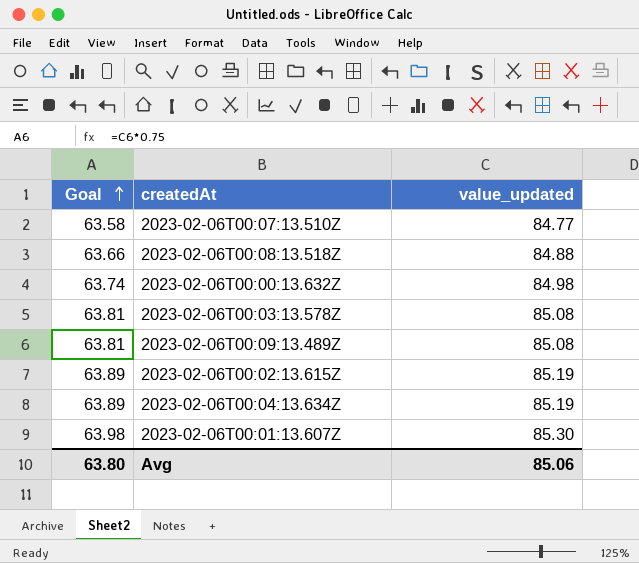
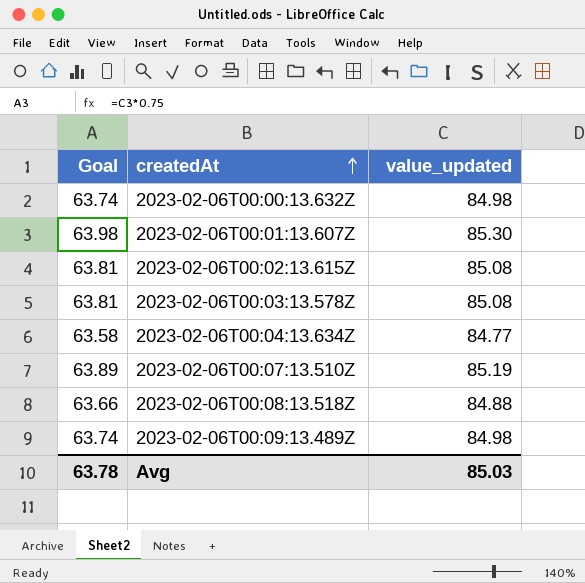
row order: Goal ascending -> createdAt ascending
2023-02-06T00:02:13.615Z | Goal: 63.89 -> 63.81
2023-02-06T00:02:13.615Z | value_updated: 85.19 -> 85.08
2023-02-06T00:04:13.634Z | Goal: 63.89 -> 63.58
2023-02-06T00:04:13.634Z | value_updated: 85.19 -> 84.77
2023-02-06T00:07:13.510Z | Goal: 63.58 -> 63.89
2023-02-06T00:07:13.510Z | value_updated: 84.77 -> 85.19
2023-02-06T00:09:13.489Z | Goal: 63.81 -> 63.74
2023-02-06T00:09:13.489Z | value_updated: 85.08 -> 84.98
Avg | Goal: 63.80 -> 63.78
Avg | value_updated: 85.06 -> 85.03

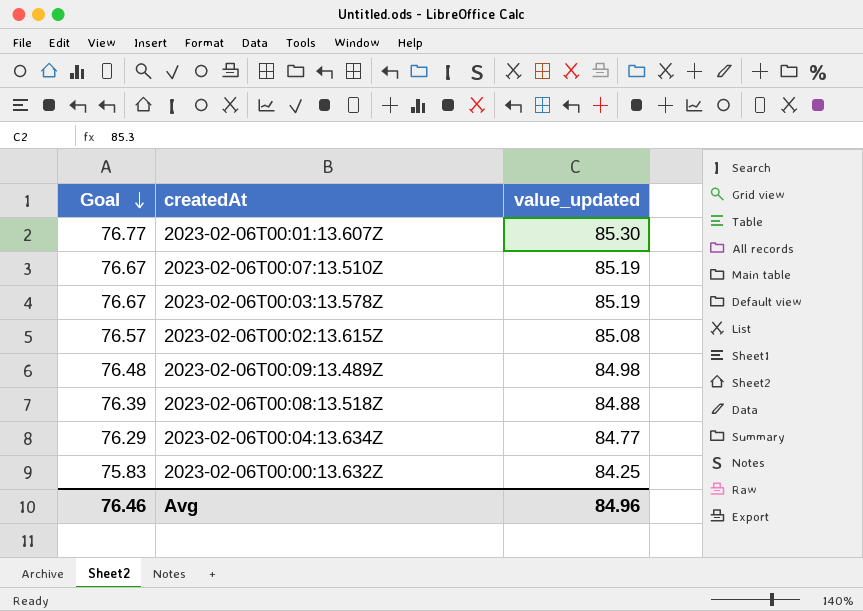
row order: createdAt ascending -> Goal descending
column Goal | formula: [value_updated] * 0.75 -> [value_updated] * 0.9
2023-02-06T00:03:13.578Z | value_updated: 85.08 -> 85.19
2023-02-06T00:00:13.632Z | value_updated: 84.98 -> 84.25
Avg | Goal: 63.78 -> 76.46
Avg | value_updated: 85.03 -> 84.96

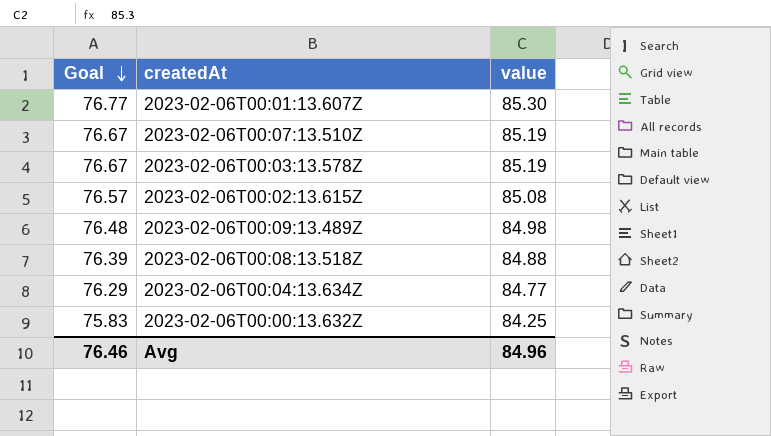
column name: value_updated -> value

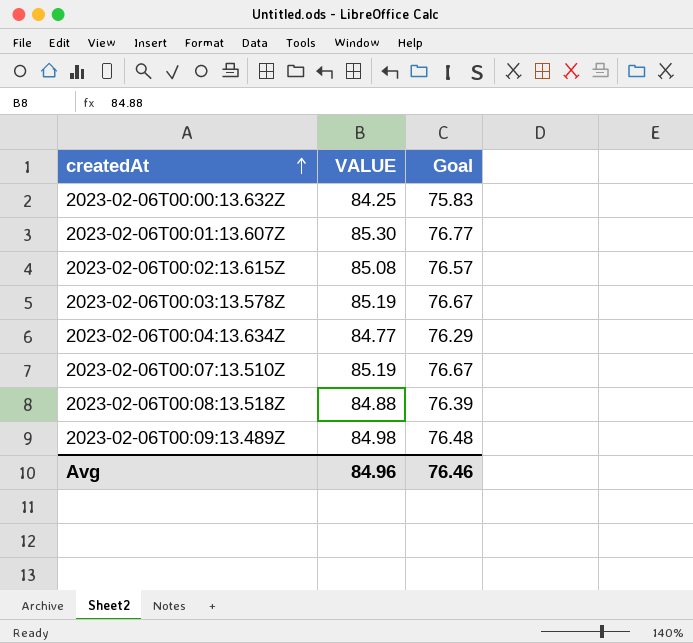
row order: Goal descending -> createdAt ascending
column name: value -> VALUE
column Goal | position: 1 -> 3

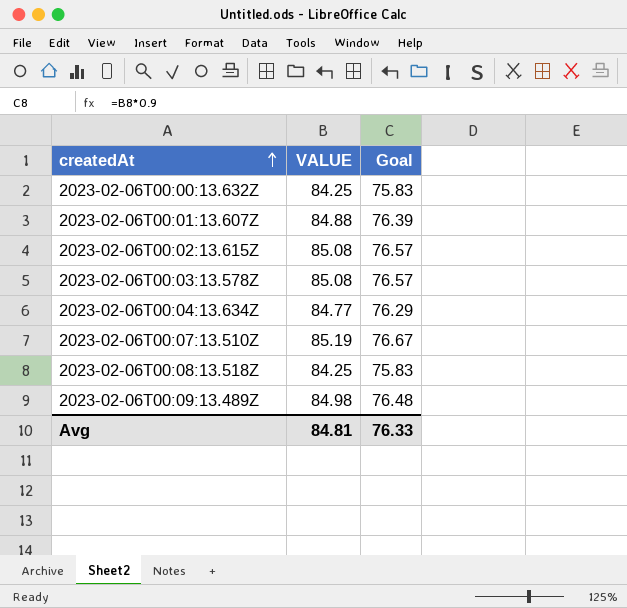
2023-02-06T00:01:13.607Z | VALUE: 85.30 -> 84.88
2023-02-06T00:01:13.607Z | Goal: 76.77 -> 76.39
2023-02-06T00:03:13.578Z | VALUE: 85.19 -> 85.08
2023-02-06T00:03:13.578Z | Goal: 76.67 -> 76.57
2023-02-06T00:08:13.518Z | VALUE: 84.88 -> 84.25
2023-02-06T00:08:13.518Z | Goal: 76.39 -> 75.83
Avg | VALUE: 84.96 -> 84.81
Avg | Goal: 76.46 -> 76.33

